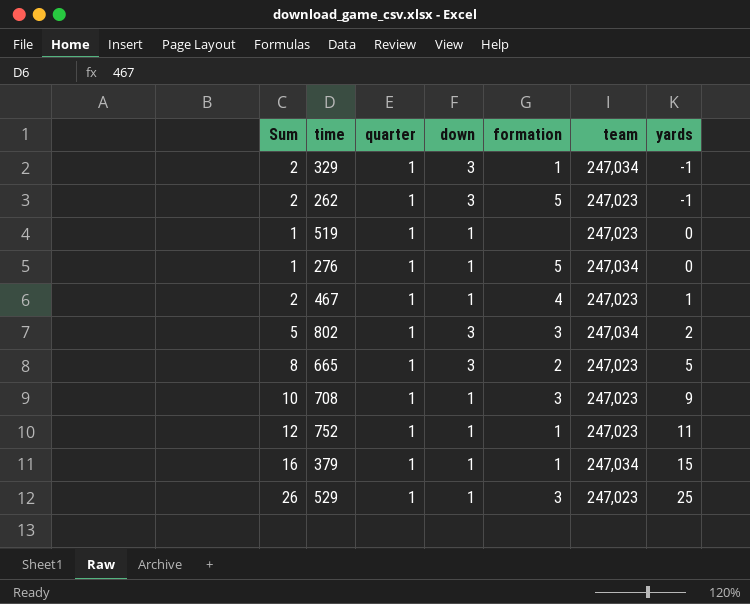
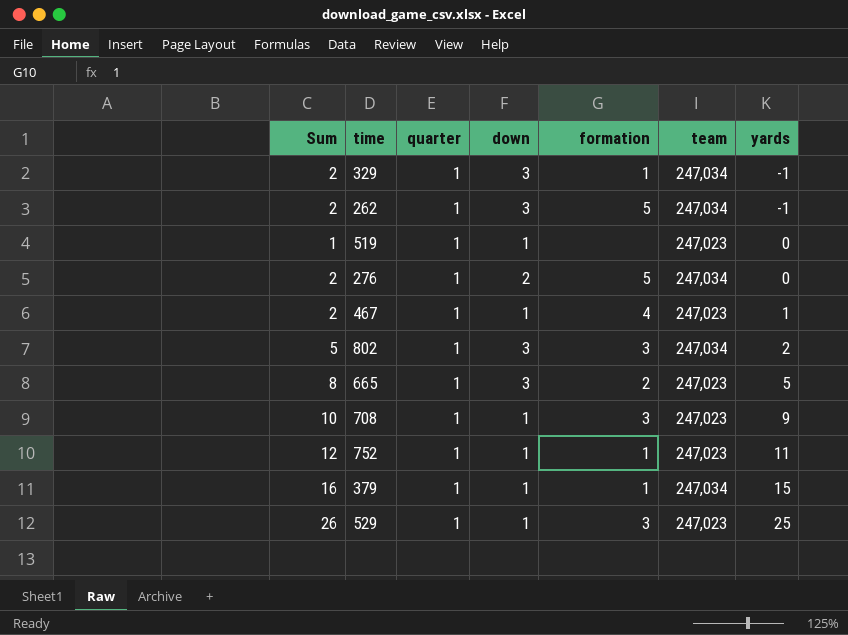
262 | team: 247,023 -> 247,034
276 | Sum: 1 -> 2
276 | down: 1 -> 2

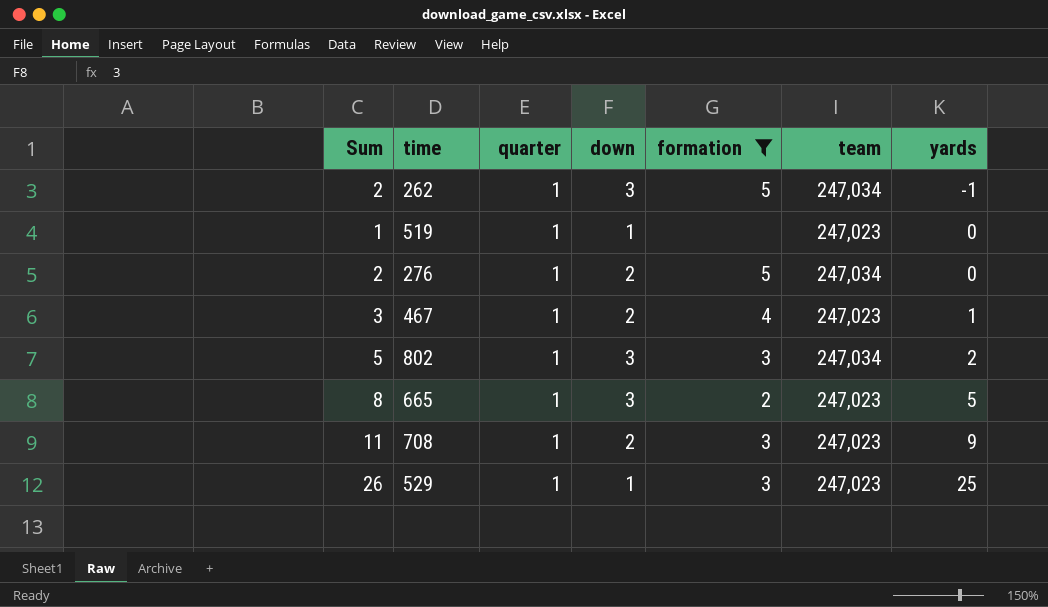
filter: none -> formation != 1
467 | Sum: 2 -> 3
467 | down: 1 -> 2
708 | Sum: 10 -> 11
708 | down: 1 -> 2

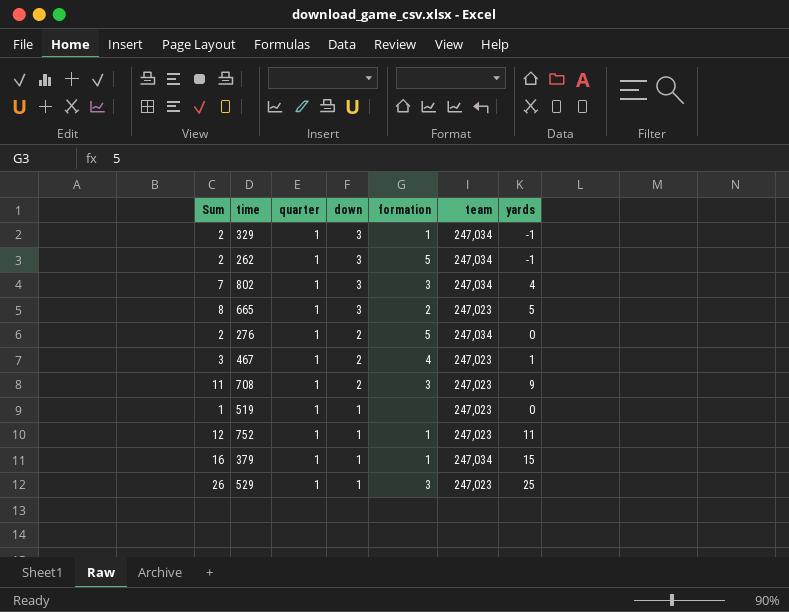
filter: formation != 1 -> none
row order: yards ascending -> down descending
802 | Sum: 5 -> 7
802 | yards: 2 -> 4

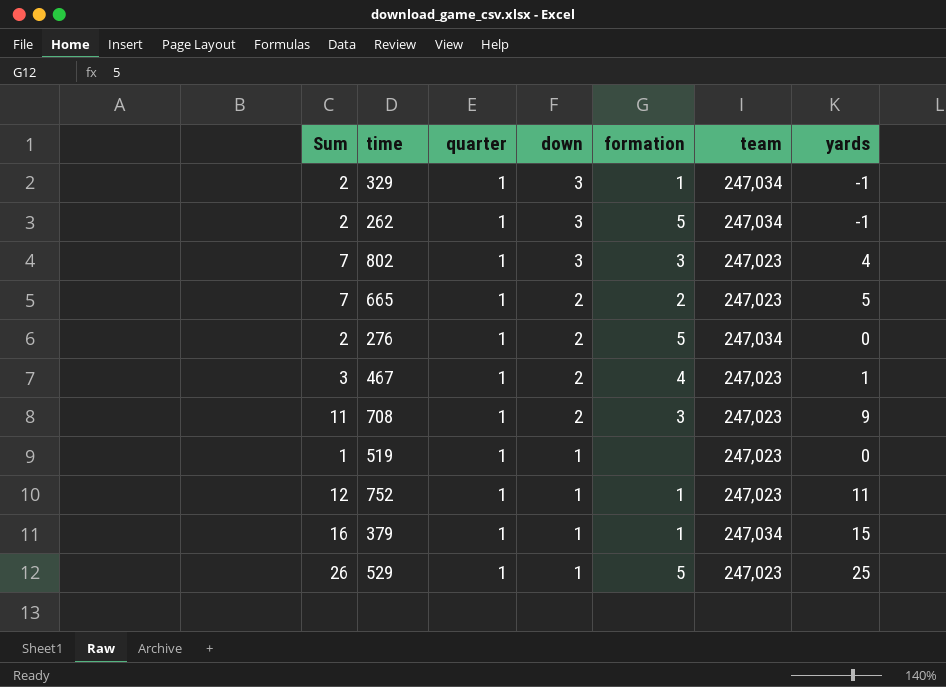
802 | team: 247,034 -> 247,023
665 | Sum: 8 -> 7
665 | down: 3 -> 2
529 | formation: 3 -> 5

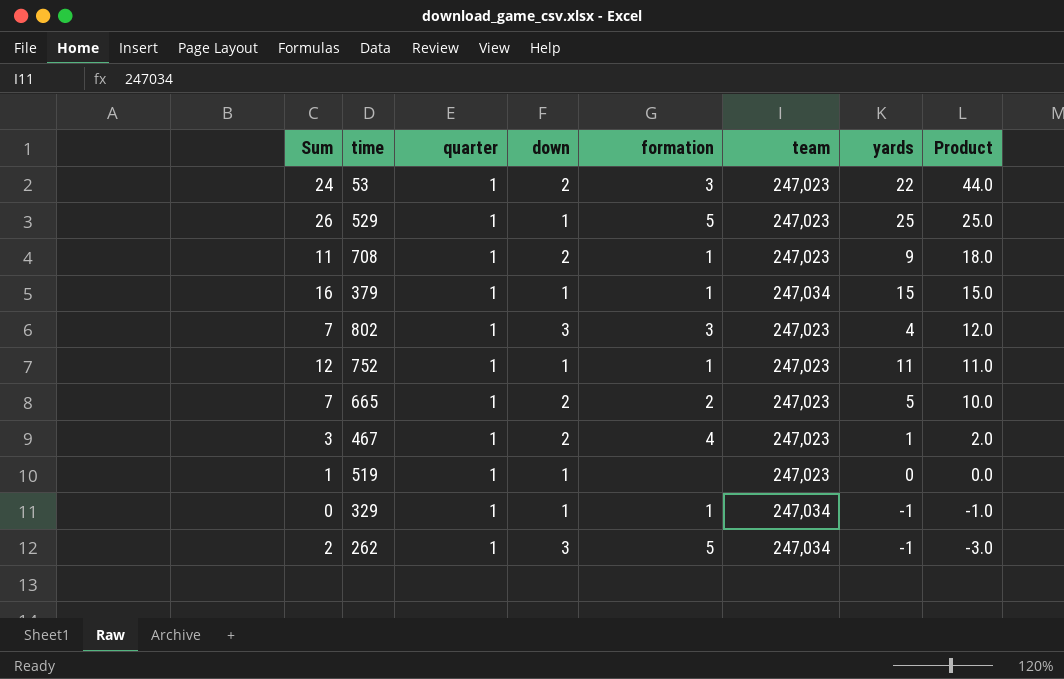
row order: down descending -> Product descending
column Product | formula: none -> [down] * [yards]
row 276: 2 | 1 | 2 | 5 | 247,034 | 0 -> none
row 53: none -> 24 | 1 | 2 | 3 | 247,023 | 22 | 44.0
708 | formation: 3 -> 1
329 | Sum: 2 -> 0
329 | down: 3 -> 1

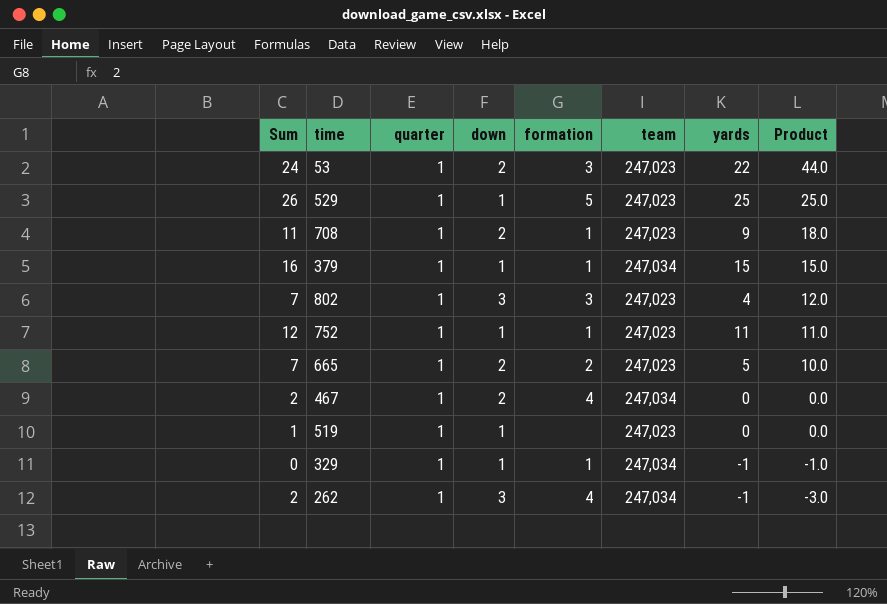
467 | Sum: 3 -> 2
467 | team: 247,023 -> 247,034
467 | yards: 1 -> 0
467 | Product: 2.0 -> 0.0
262 | formation: 5 -> 4

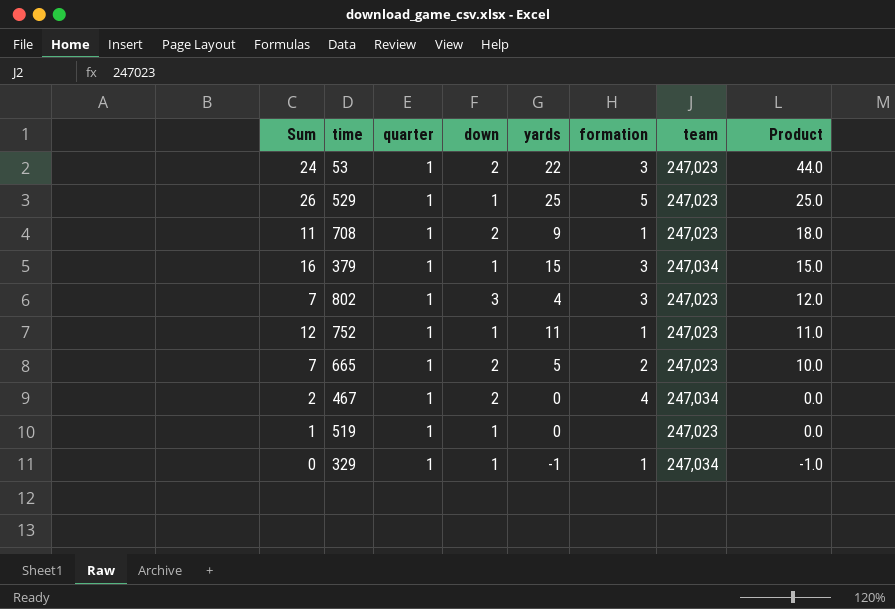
column yards | position: 7 -> 5
row 262: 2 | 1 | 3 | 4 | 247,034 | -1 | -3.0 -> none
379 | formation: 1 -> 3

